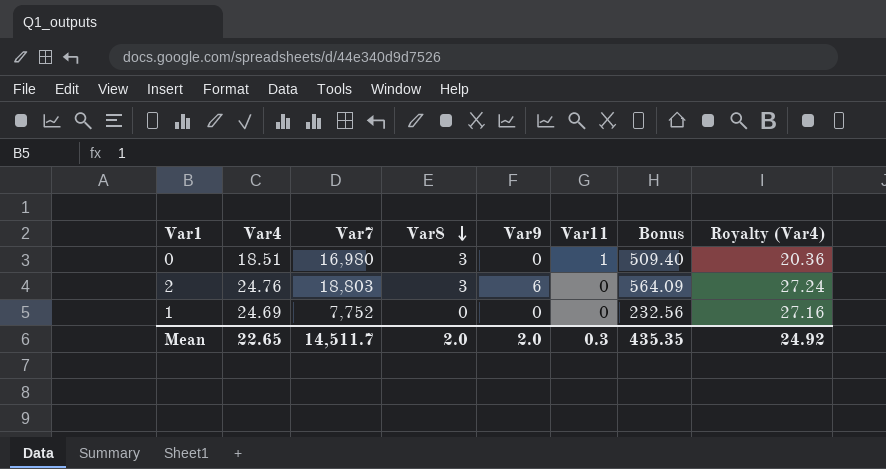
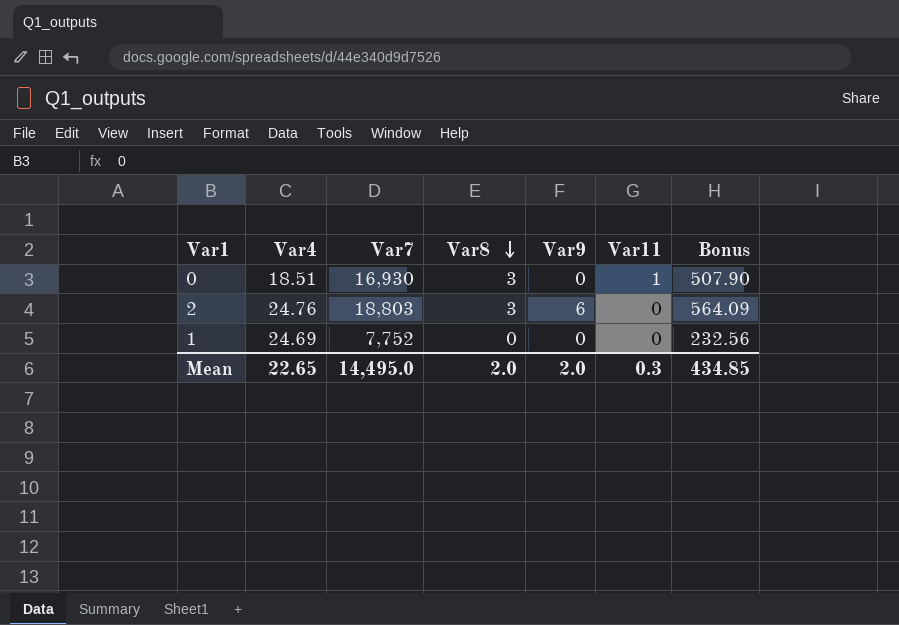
column Royalty (Var4) | formula: [Var4] * 1.1 -> none
0 | Var7: 16,980 -> 16,930
0 | Bonus: 509.40 -> 507.90
Mean | Var7: 14,511.7 -> 14,495.0
Mean | Bonus: 435.35 -> 434.85

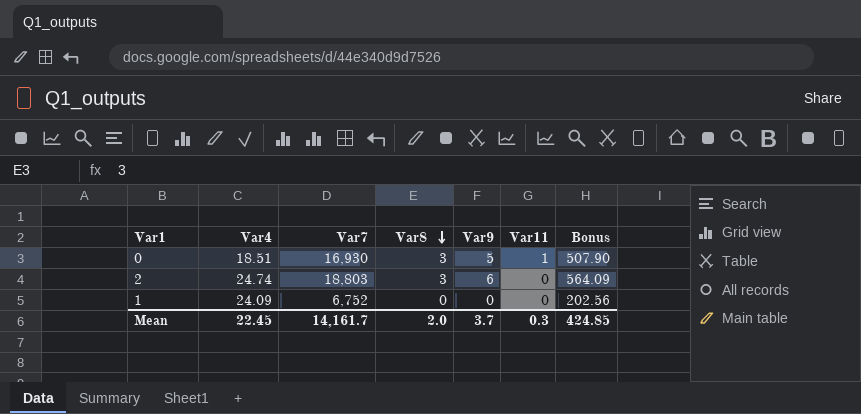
0 | Var9: 0 -> 5
2 | Var4: 24.76 -> 24.74
1 | Var4: 24.69 -> 24.09
1 | Var7: 7,752 -> 6,752
1 | Bonus: 232.56 -> 202.56
Mean | Var4: 22.65 -> 22.45
Mean | Var7: 14,495.0 -> 14,161.7
Mean | Var9: 2.0 -> 3.7
Mean | Bonus: 434.85 -> 424.85

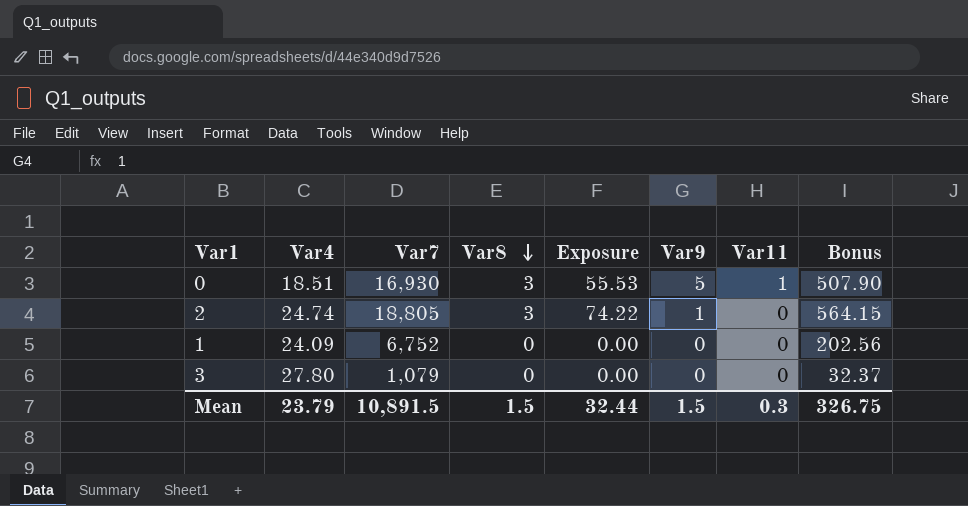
column Exposure | formula: none -> [Var4] * [Var8]
2 | Var7: 18,803 -> 18,805
2 | Var9: 6 -> 1
2 | Bonus: 564.09 -> 564.15
row 3: none -> 27.80 | 1,079 | 0 | 0.00 | 0 | 0 | 32.37
Mean | Var4: 22.45 -> 23.79
Mean | Var7: 14,161.7 -> 10,891.5
Mean | Var8: 2.0 -> 1.5
Mean | Var9: 3.7 -> 1.5
Mean | Bonus: 424.85 -> 326.75

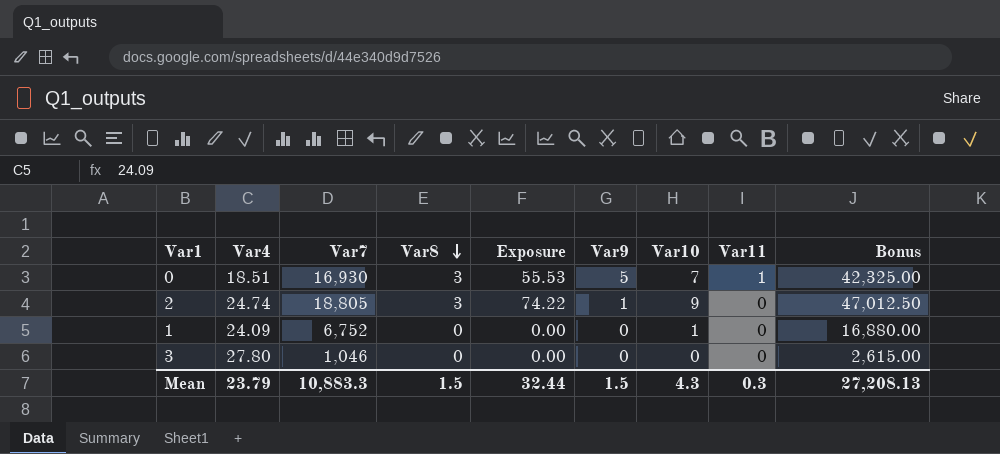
column Var10 | position: none -> 7
column Bonus | formula: [Var7] * 0.03 -> [Var7] * 2.5
3 | Var7: 1,079 -> 1,046
Mean | Var7: 10,891.5 -> 10,883.3
Mean | Bonus: 326.75 -> 27,208.13

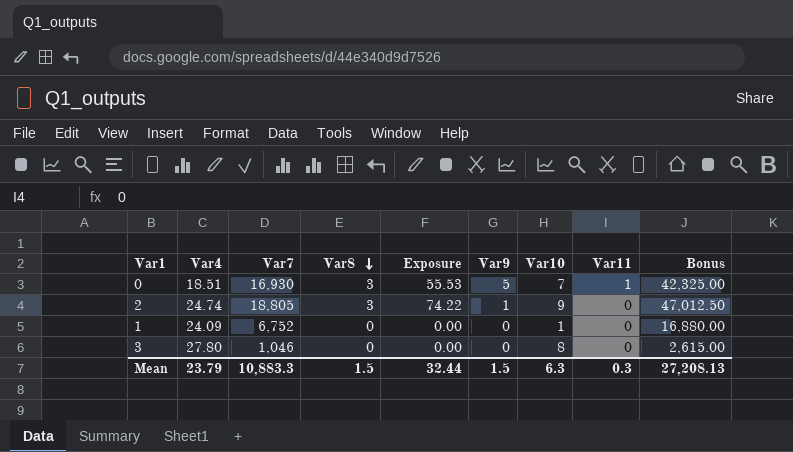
3 | Var10: 0 -> 8
Mean | Var10: 4.3 -> 6.3

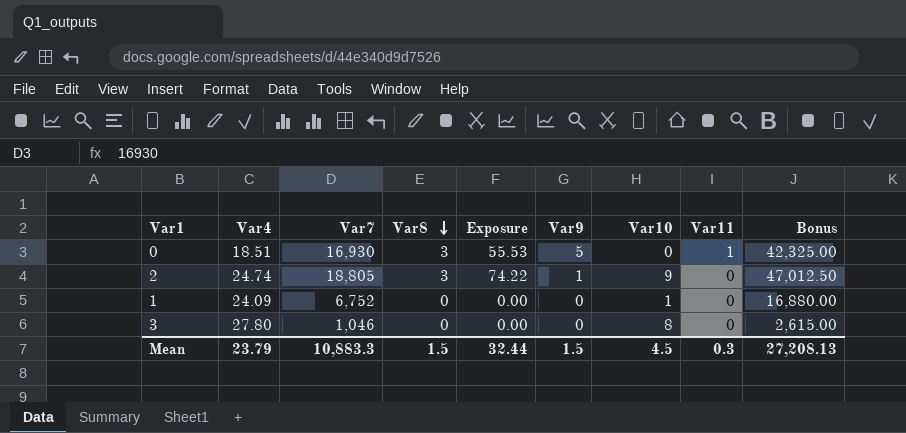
0 | Var10: 7 -> 0
Mean | Var10: 6.3 -> 4.5

